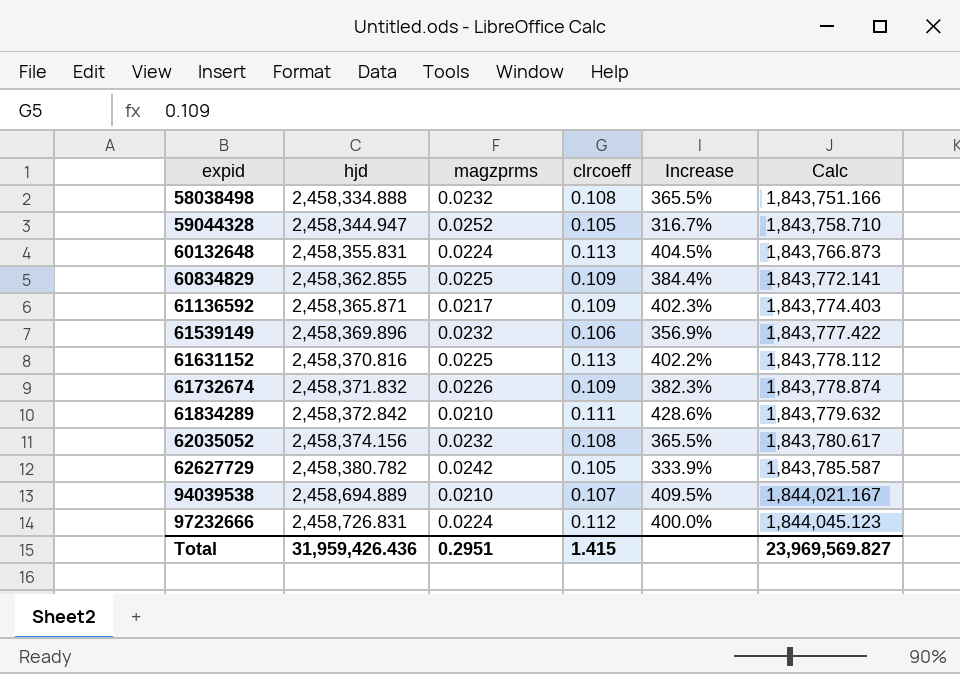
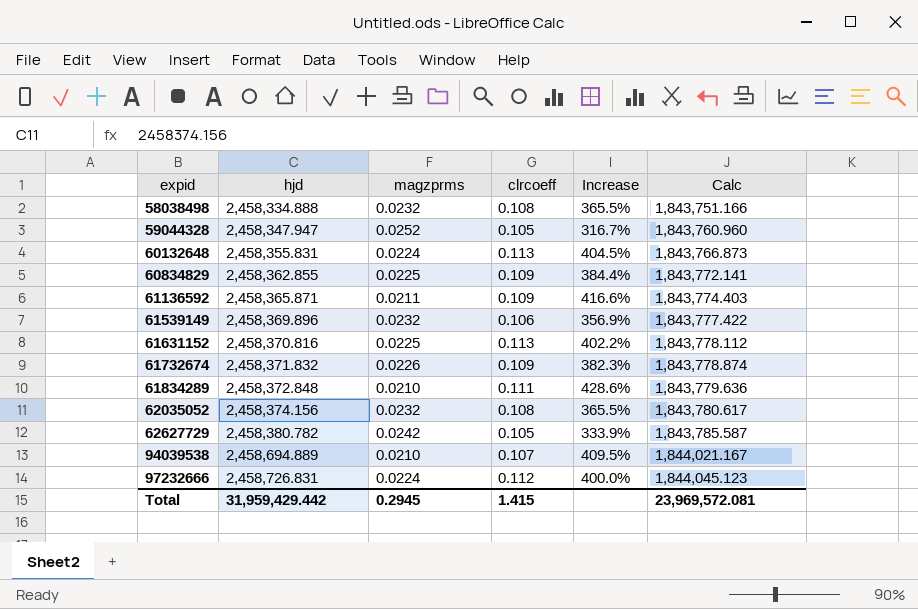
59044328 | hjd: 2,458,344.947 -> 2,458,347.947
59044328 | Calc: 1,843,758.710 -> 1,843,760.960
61136592 | magzprms: 0.0217 -> 0.0211
61136592 | Increase: 402.3% -> 416.6%
61834289 | hjd: 2,458,372.842 -> 2,458,372.848
61834289 | Calc: 1,843,779.632 -> 1,843,779.636
Total | hjd: 31,959,426.436 -> 31,959,429.442
Total | magzprms: 0.2951 -> 0.2945
Total | Calc: 23,969,569.827 -> 23,969,572.081

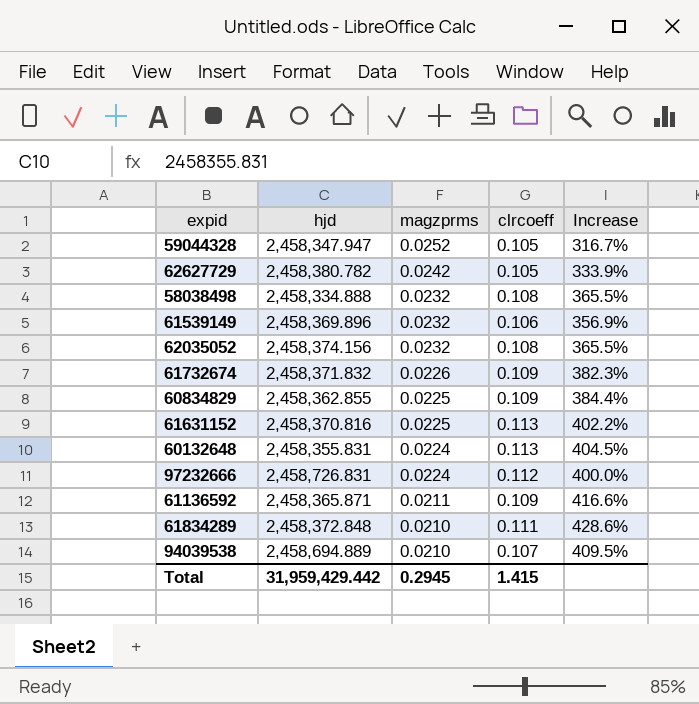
row order: expid ascending -> magzprms descending
column Calc | formula: [hjd] * 0.75 -> none

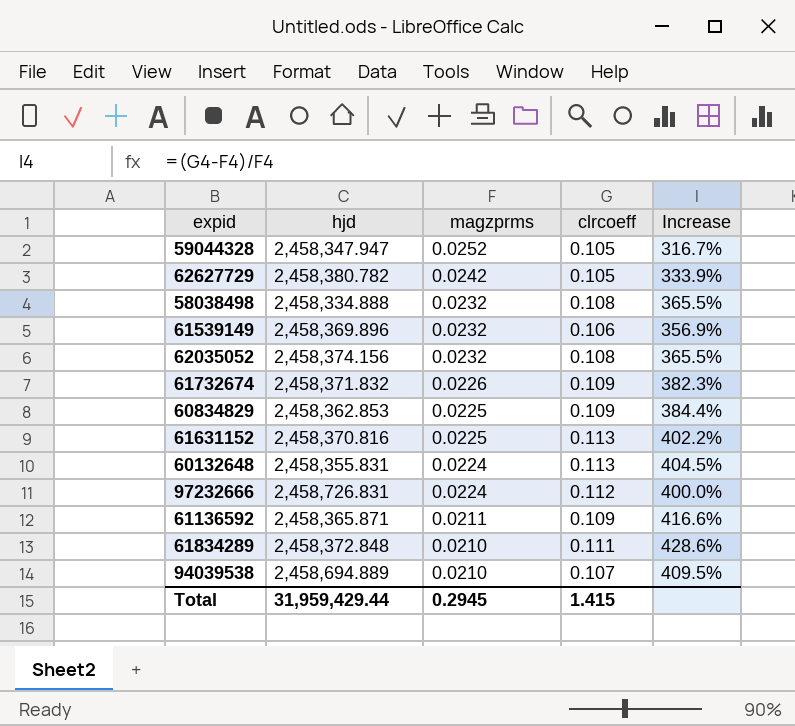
60834829 | hjd: 2,458,362.855 -> 2,458,362.853
Total | hjd: 31,959,429.442 -> 31,959,429.44

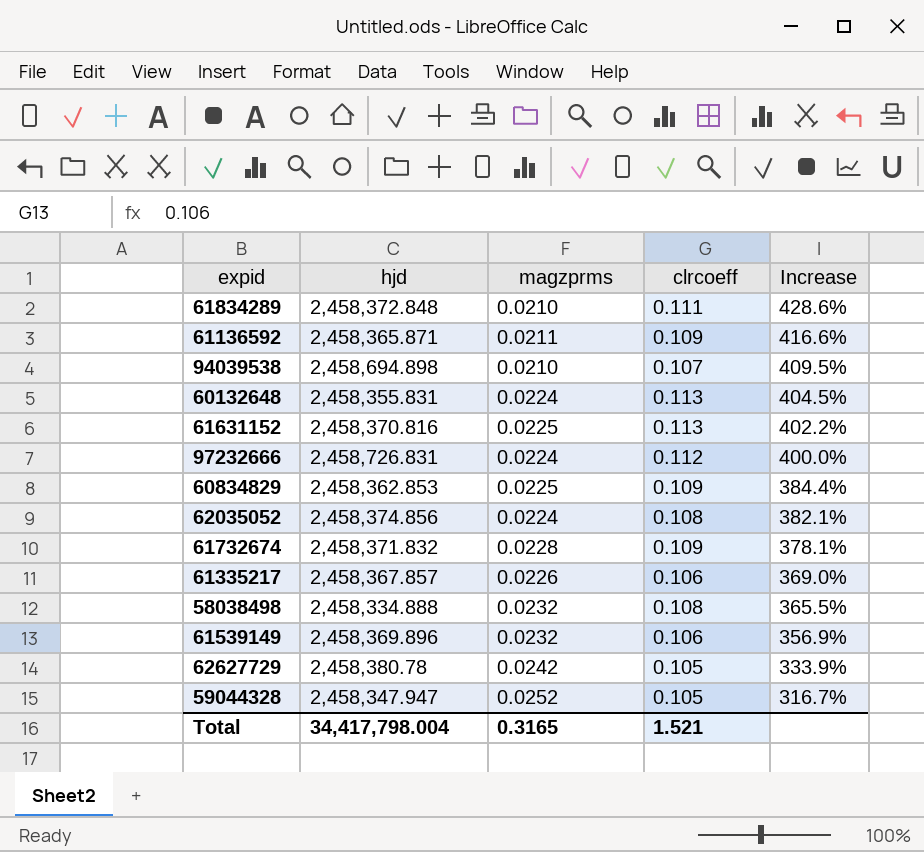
row order: magzprms descending -> Increase descending
94039538 | hjd: 2,458,694.889 -> 2,458,694.898
62035052 | hjd: 2,458,374.156 -> 2,458,374.856
62035052 | magzprms: 0.0232 -> 0.0224
62035052 | Increase: 365.5% -> 382.1%
61732674 | magzprms: 0.0226 -> 0.0228
61732674 | Increase: 382.3% -> 378.1%
row 61335217: none -> 2,458,367.857 | 0.0226 | 0.106 | 369.0%
62627729 | hjd: 2,458,380.782 -> 2,458,380.78
Total | hjd: 31,959,429.44 -> 34,417,798.004
Total | magzprms: 0.2945 -> 0.3165
Total | clrcoeff: 1.415 -> 1.521

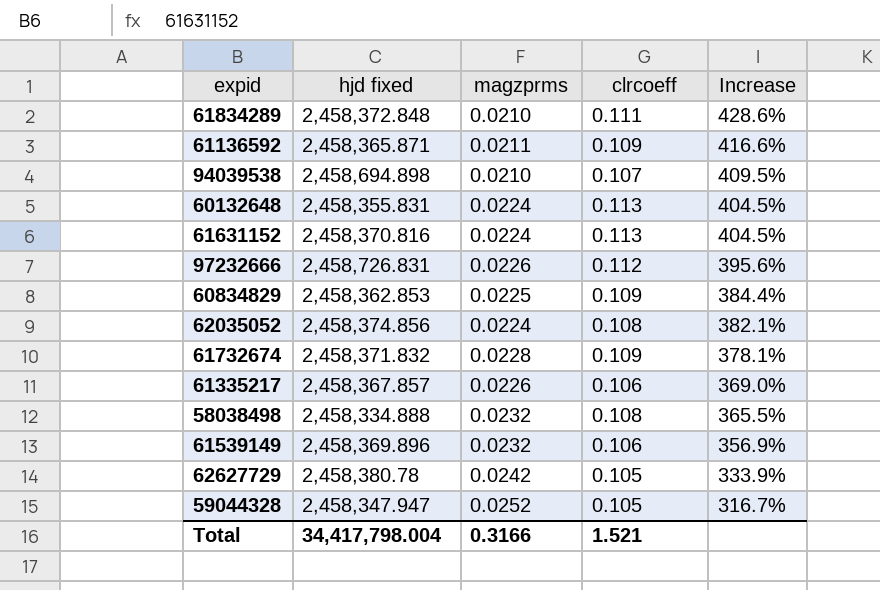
column name: hjd -> hjd fixed
61631152 | magzprms: 0.0225 -> 0.0224
61631152 | Increase: 402.2% -> 404.5%
97232666 | magzprms: 0.0224 -> 0.0226
97232666 | Increase: 400.0% -> 395.6%
Total | magzprms: 0.3165 -> 0.3166

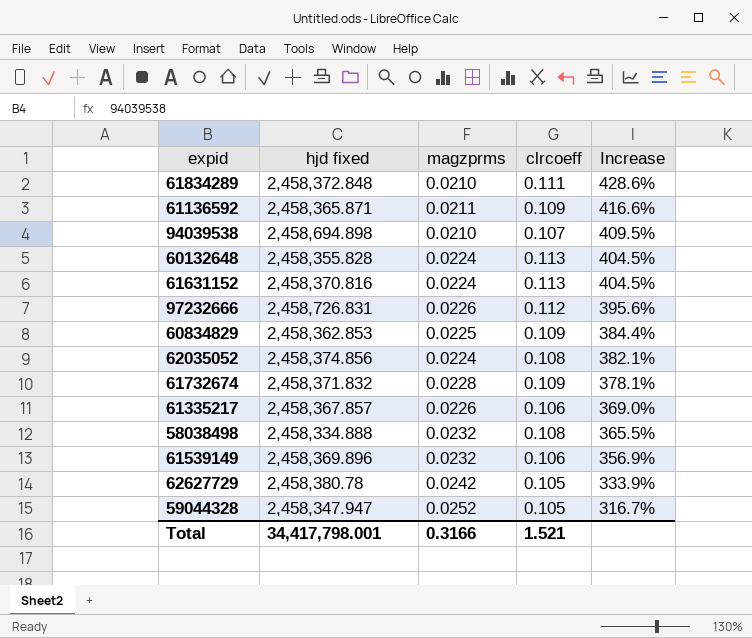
60132648 | hjd fixed: 2,458,355.831 -> 2,458,355.828
Total | hjd fixed: 34,417,798.004 -> 34,417,798.001

